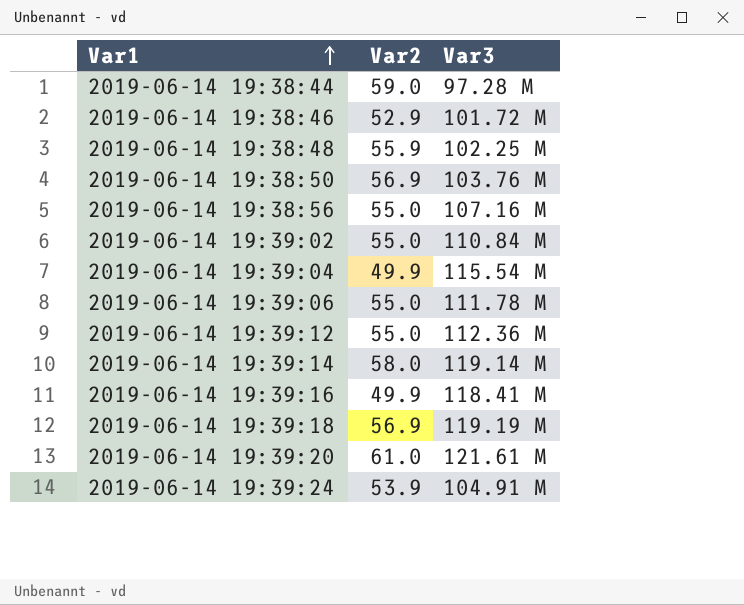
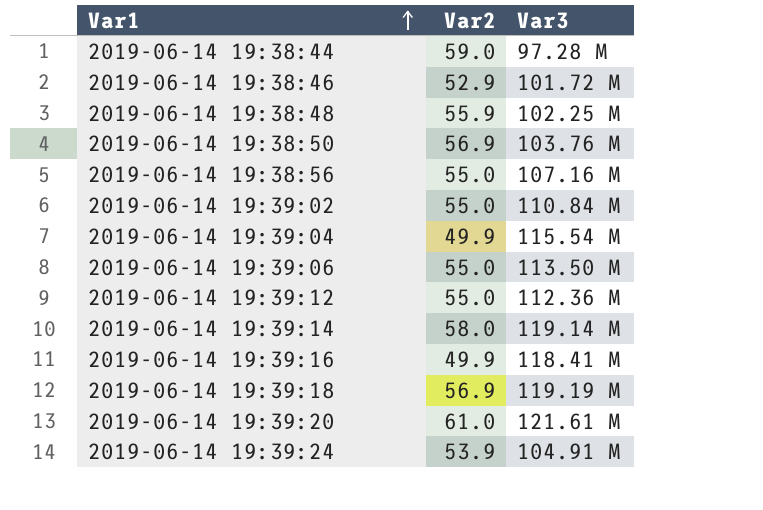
2019-06-14 19:39:06 | Var3: 111.78 M -> 113.50 M

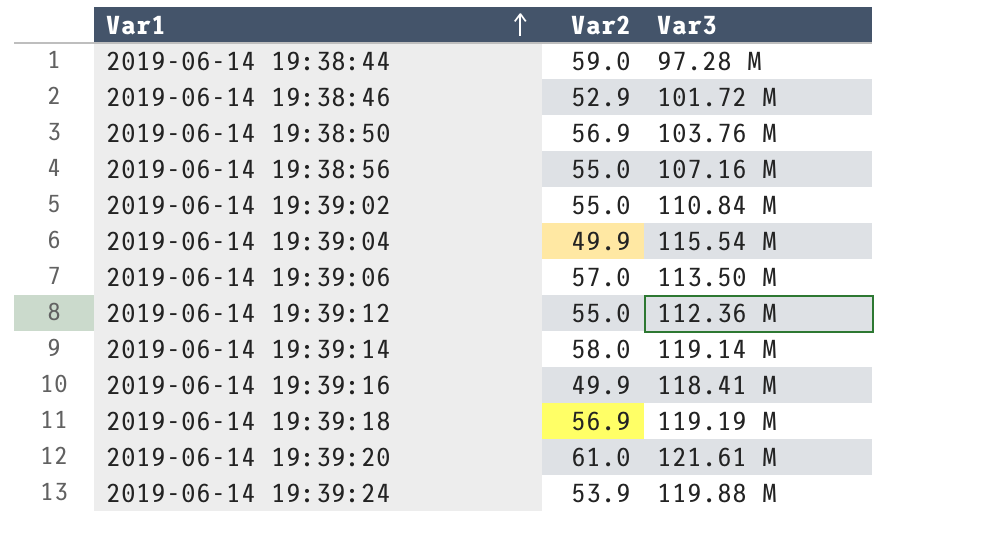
row 2019-06-14 19:38:48: 55.9 | 102.25 M -> none
2019-06-14 19:39:06 | Var2: 55.0 -> 57.0
2019-06-14 19:39:24 | Var3: 104.91 M -> 119.88 M

